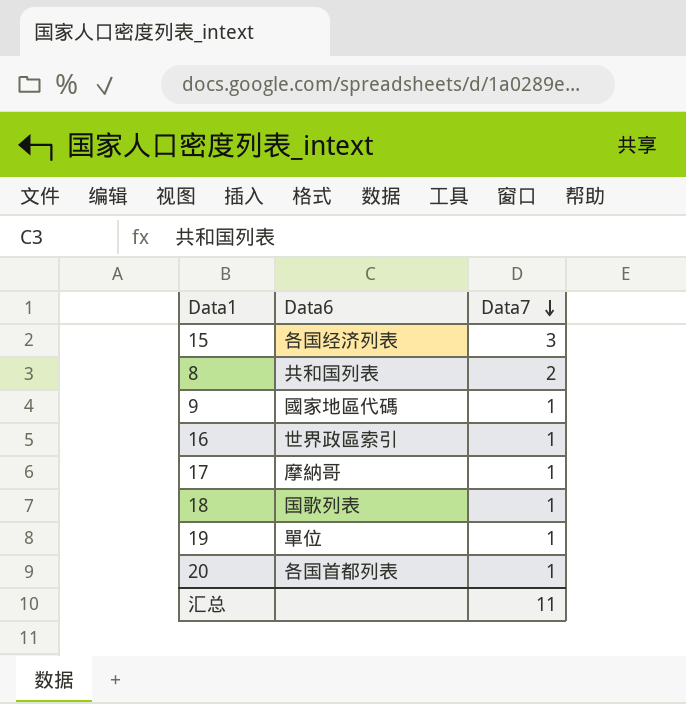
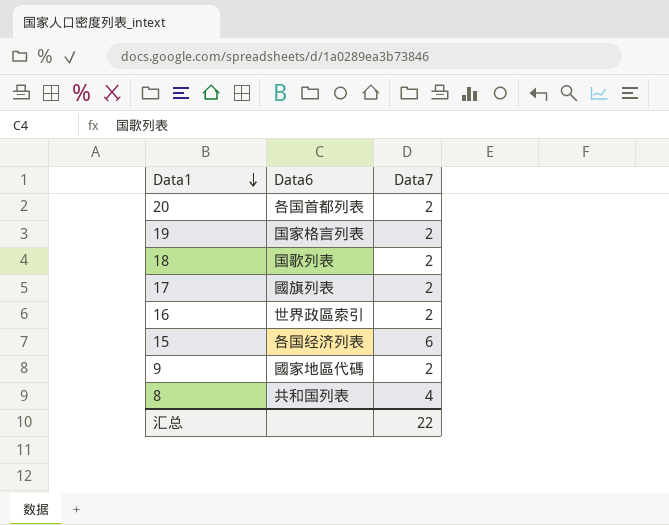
row order: Data7 descending -> Data1 descending
20 | Data7: 1 -> 2
19 | Data6: 單位 -> 国家格言列表
19 | Data7: 1 -> 2
18 | Data7: 1 -> 2
17 | Data6: 摩納哥 -> 國旗列表
17 | Data7: 1 -> 2
16 | Data7: 1 -> 2
15 | Data7: 3 -> 6
9 | Data7: 1 -> 2
8 | Data7: 2 -> 4
汇总 | Data7: 11 -> 22

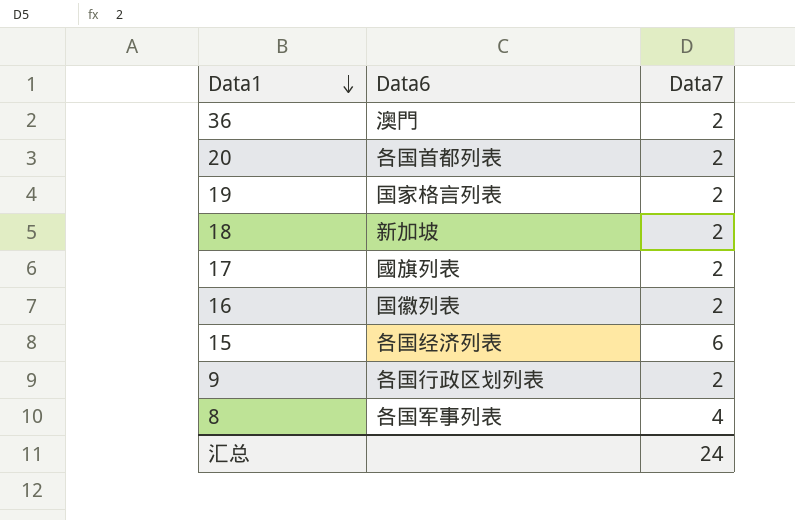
row 36: none -> 澳門 | 2
18 | Data6: 国歌列表 -> 新加坡
16 | Data6: 世界政區索引 -> 国徽列表
9 | Data6: 國家地區代碼 -> 各国行政区划列表
8 | Data6: 共和国列表 -> 各国军事列表
汇总 | Data7: 22 -> 24

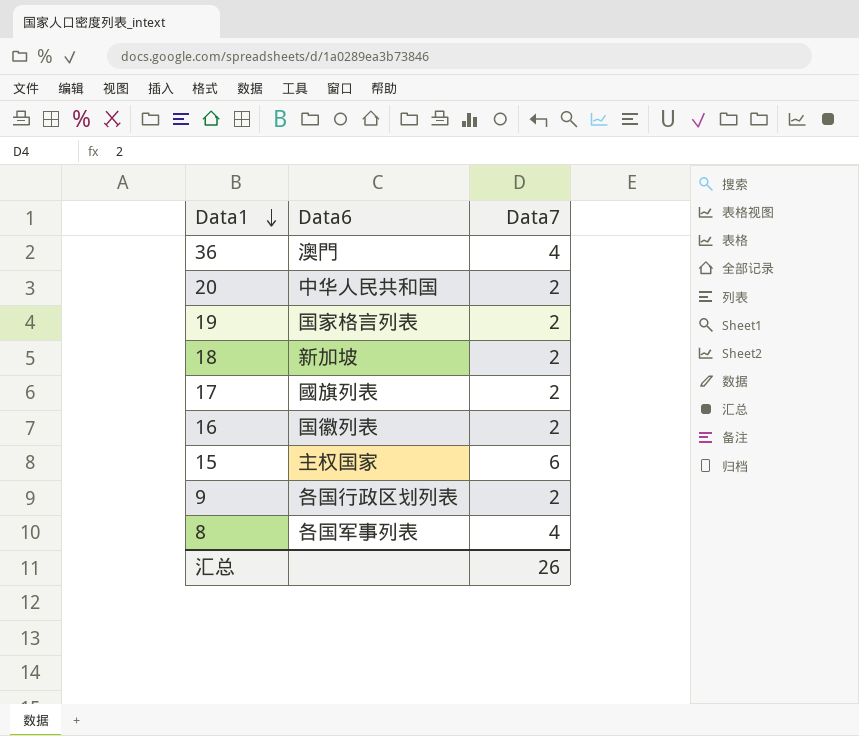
36 | Data7: 2 -> 4
20 | Data6: 各国首都列表 -> 中华人民共和国
15 | Data6: 各国经济列表 -> 主权国家
汇总 | Data7: 24 -> 26

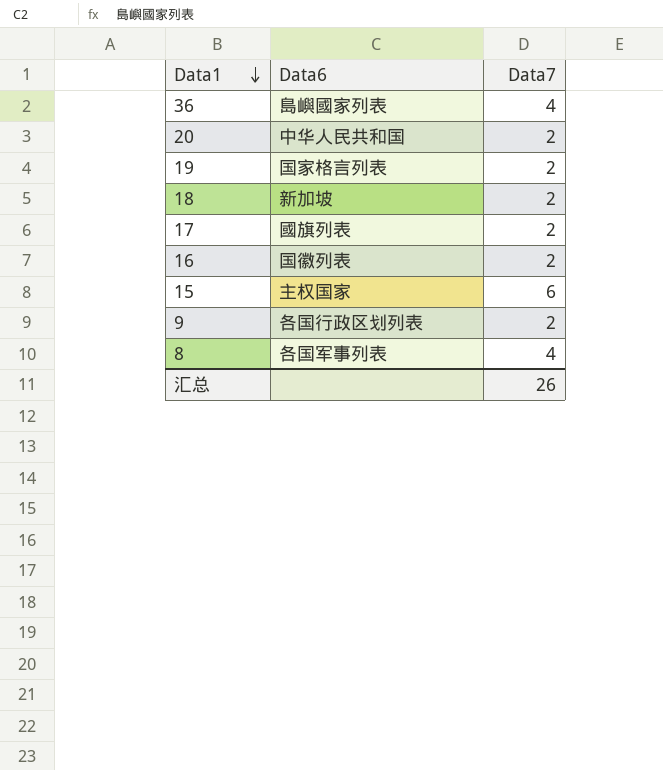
36 | Data6: 澳門 -> 島嶼國家列表

